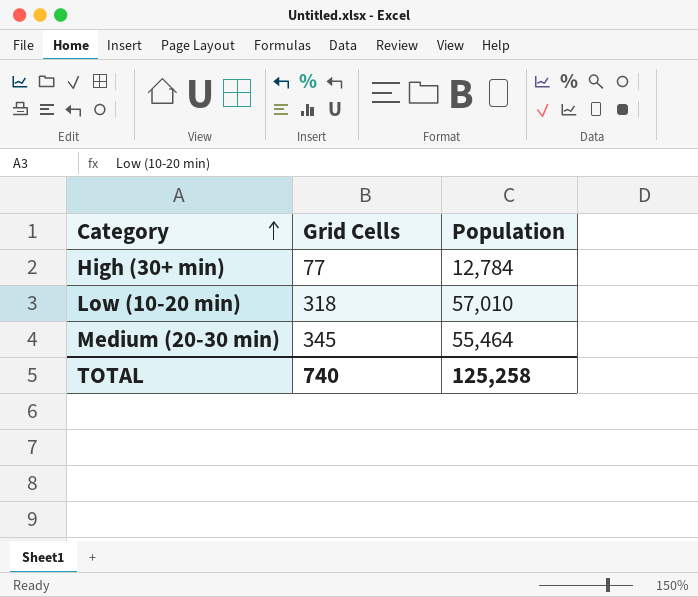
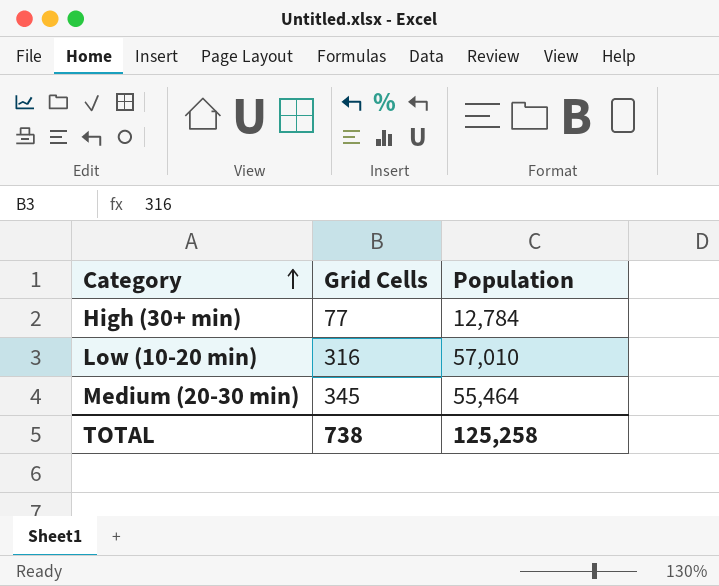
Low (10-20 min) | Grid Cells: 318 -> 316
TOTAL | Grid Cells: 740 -> 738

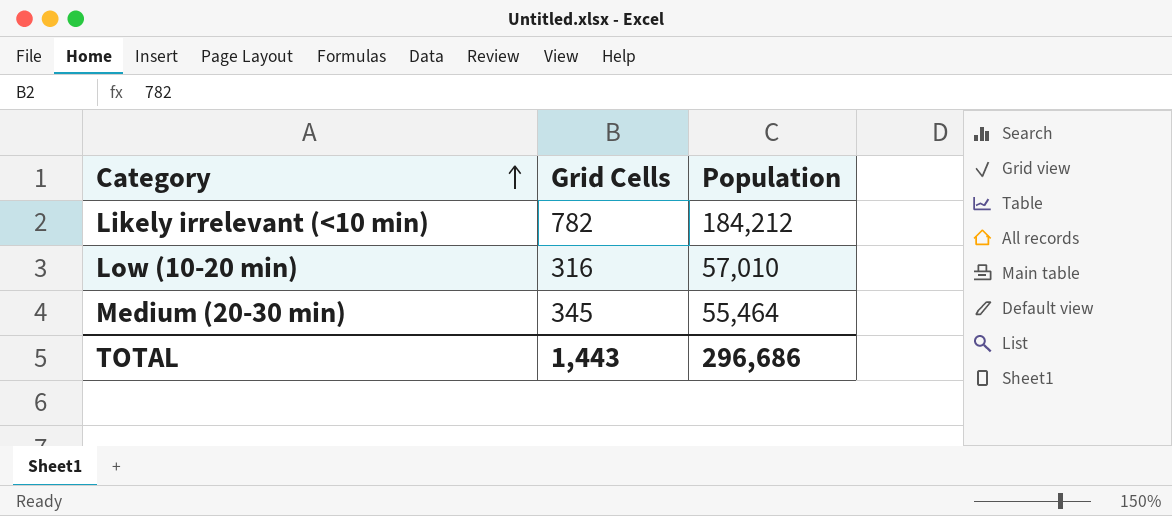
row High (30+ min): 77 | 12,784 -> none
row Likely irrelevant (<10 min): none -> 782 | 184,212
TOTAL | Grid Cells: 738 -> 1,443
TOTAL | Population: 125,258 -> 296,686

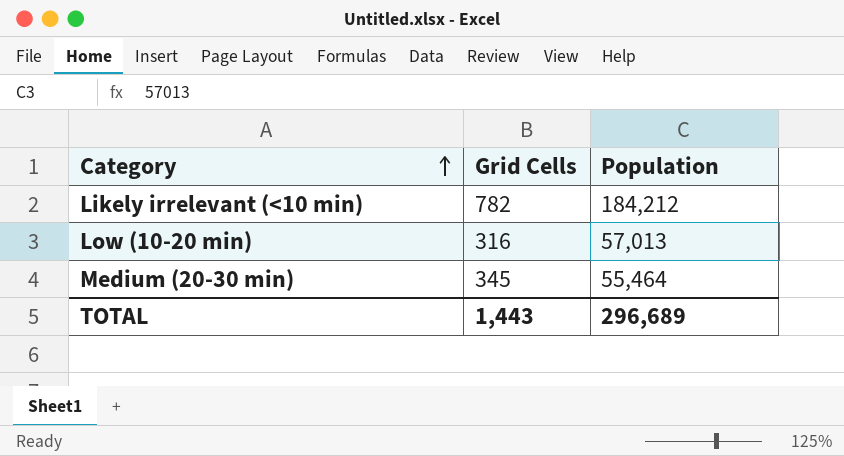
Low (10-20 min) | Population: 57,010 -> 57,013
TOTAL | Population: 296,686 -> 296,689

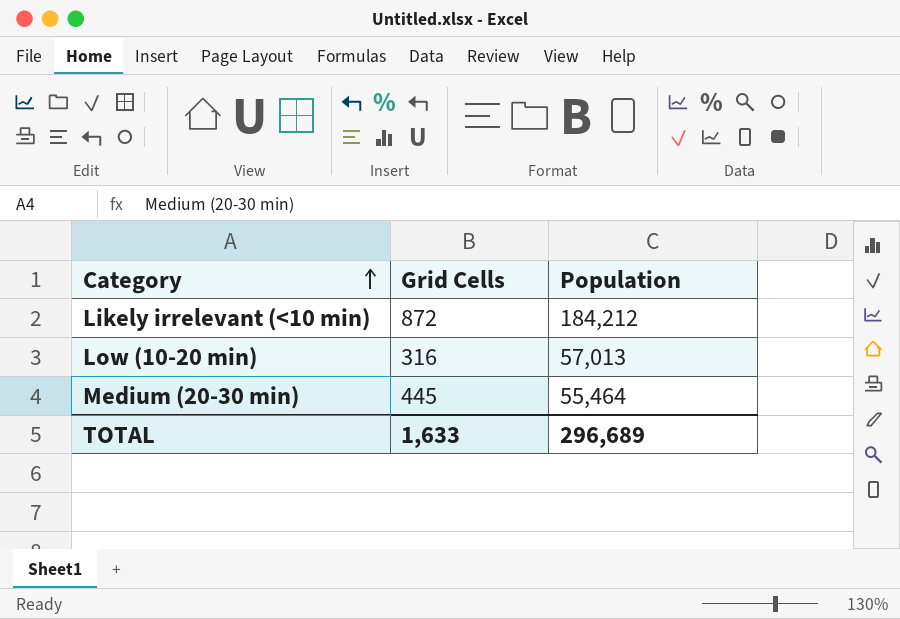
Likely irrelevant (<10 min) | Grid Cells: 782 -> 872
Medium (20-30 min) | Grid Cells: 345 -> 445
TOTAL | Grid Cells: 1,443 -> 1,633

